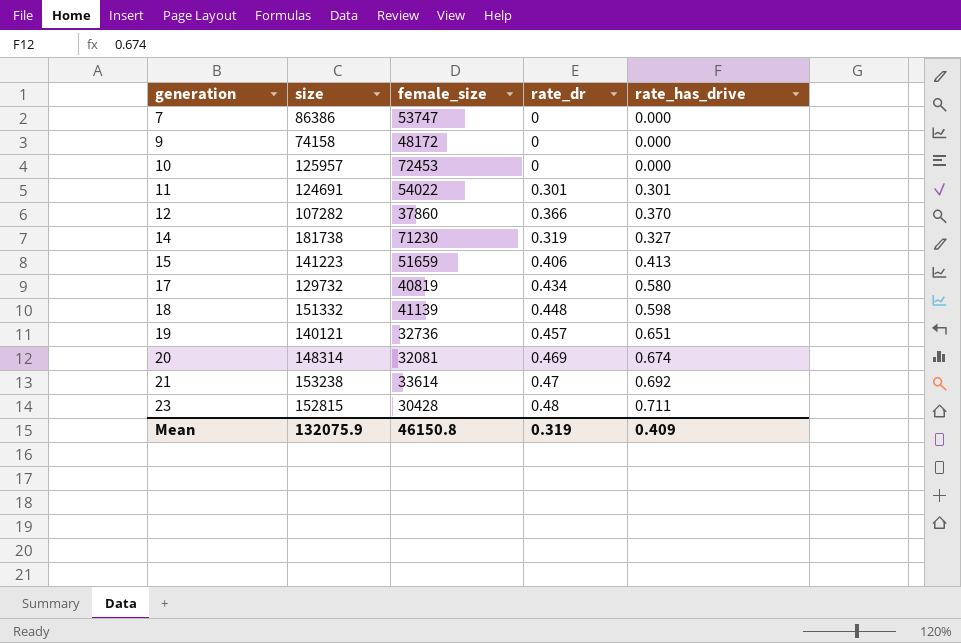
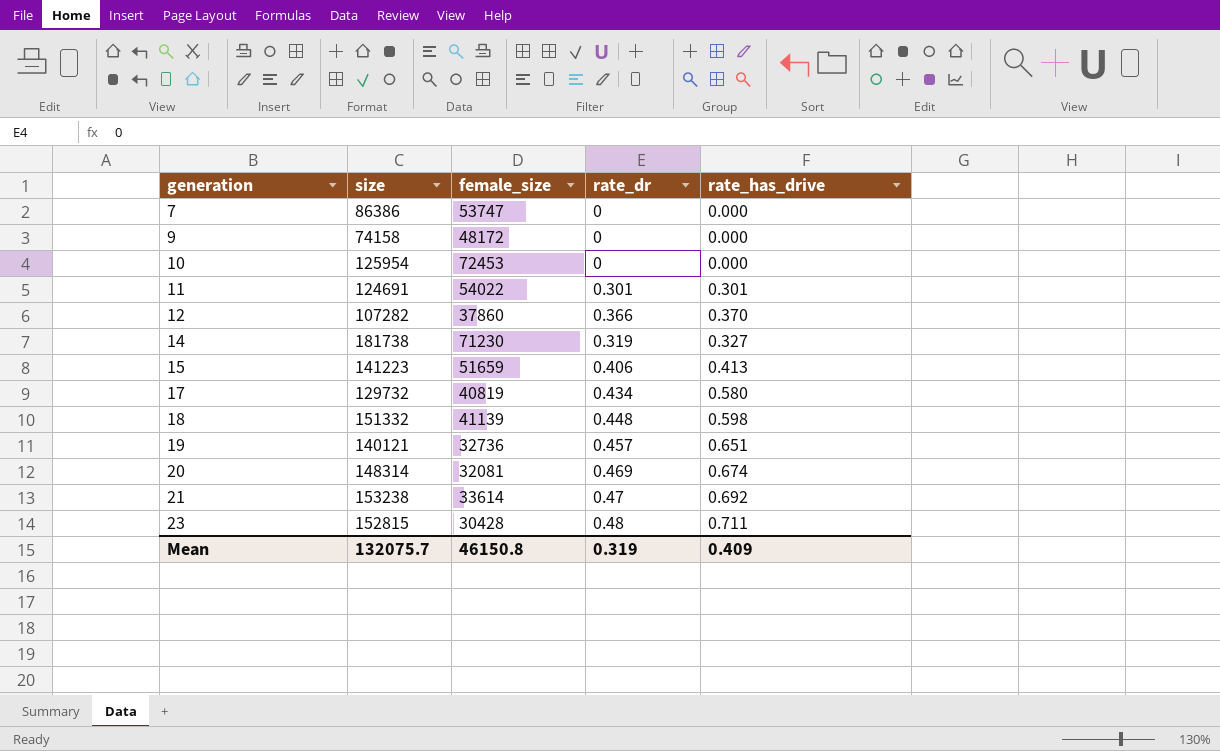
10 | size: 125957 -> 125954
Mean | size: 132075.9 -> 132075.7

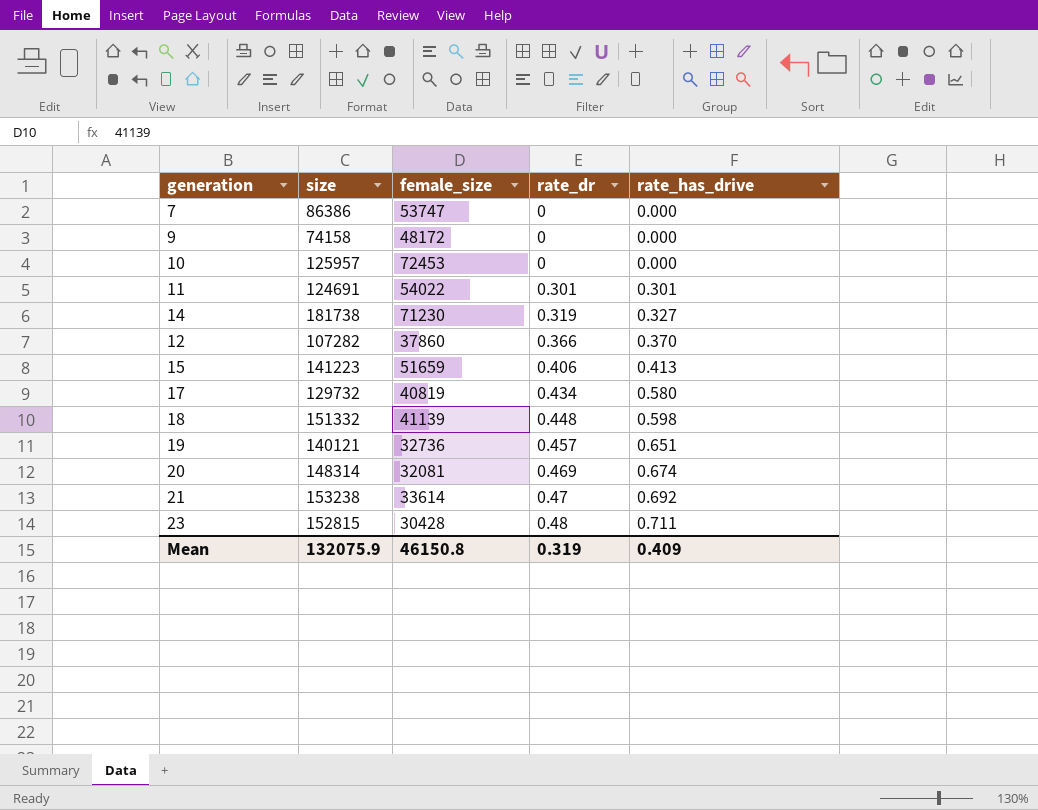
row order: generation ascending -> rate_dr ascending
10 | size: 125954 -> 125957
Mean | size: 132075.7 -> 132075.9

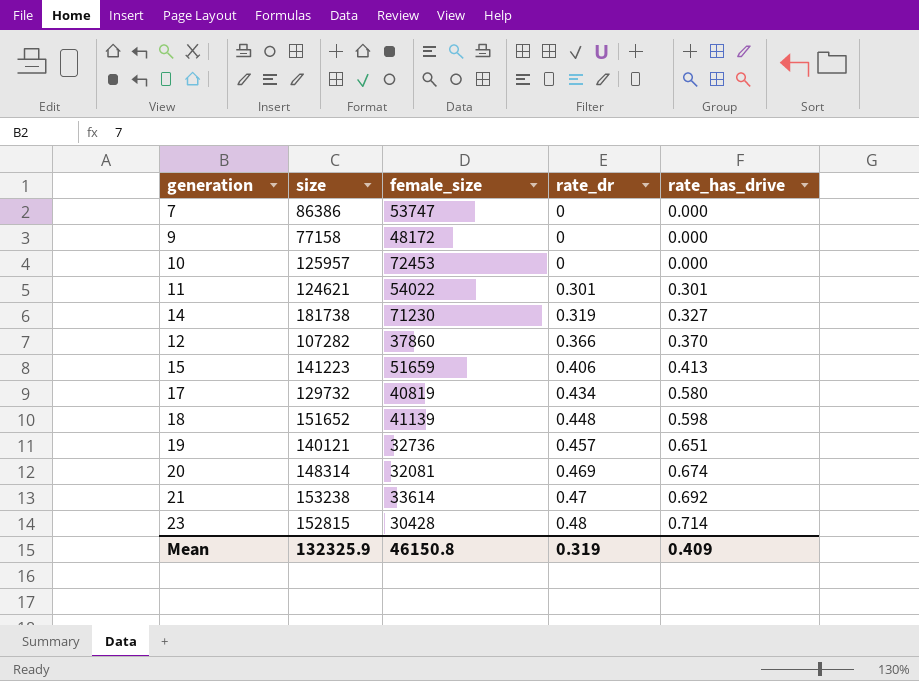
9 | size: 74158 -> 77158
11 | size: 124691 -> 124621
18 | size: 151332 -> 151652
23 | rate_has_drive: 0.711 -> 0.714
Mean | size: 132075.9 -> 132325.9

